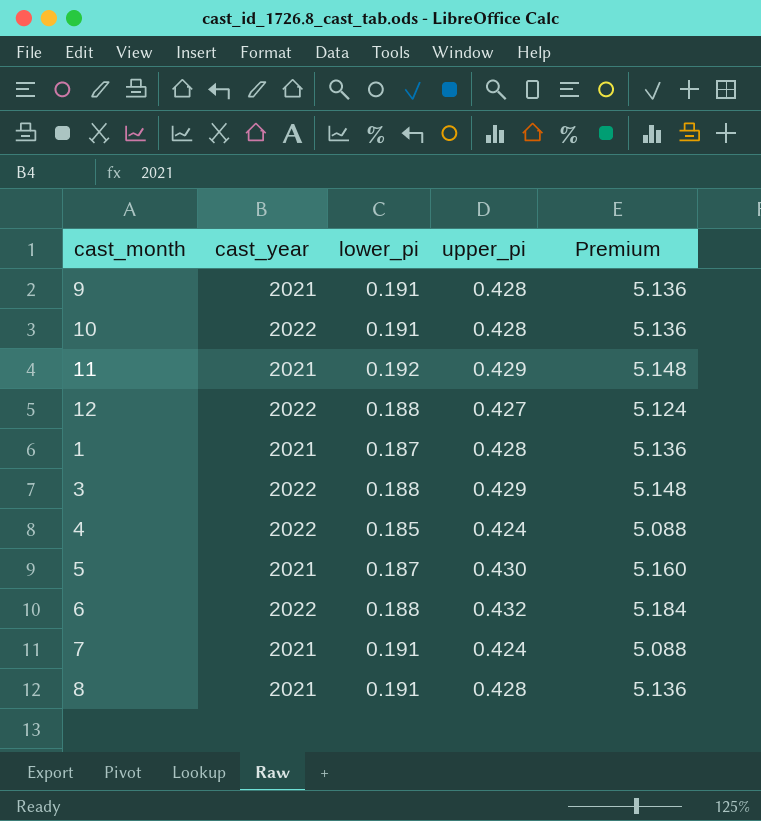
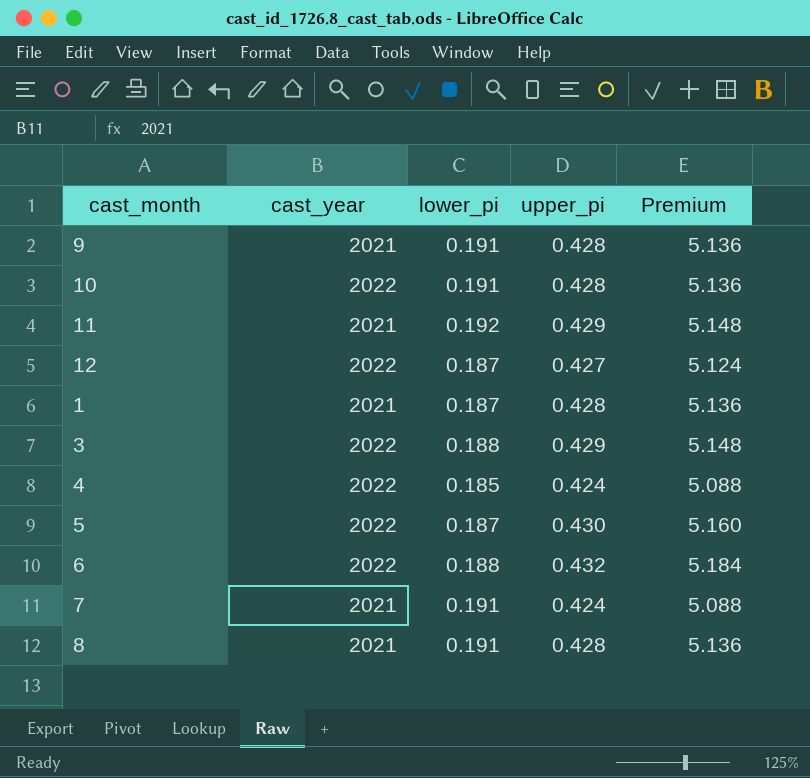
12 | lower_pi: 0.188 -> 0.187
5 | cast_year: 2021 -> 2022

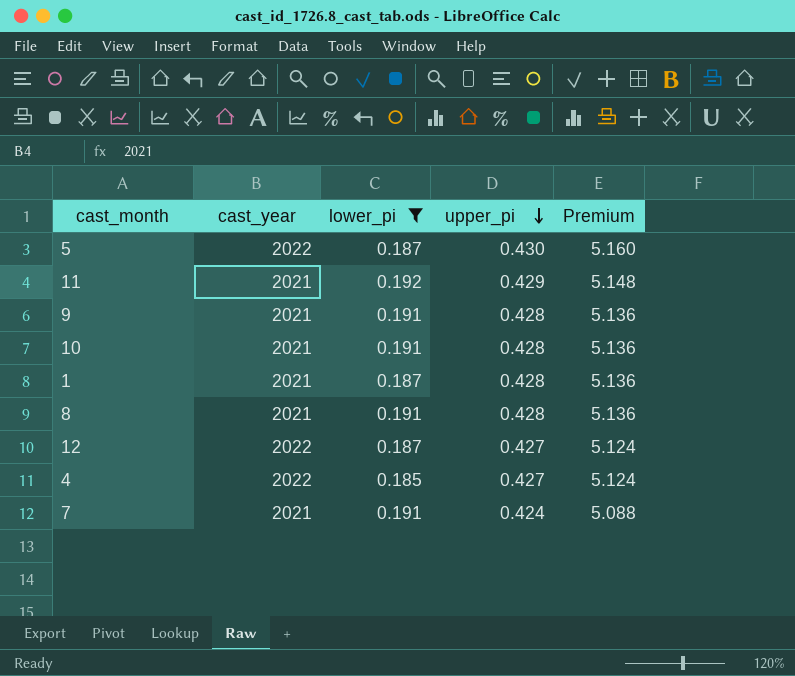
filter: none -> lower_pi != 0.188
row order: none -> upper_pi descending
10 | cast_year: 2022 -> 2021
4 | upper_pi: 0.424 -> 0.427
4 | Premium: 5.088 -> 5.124

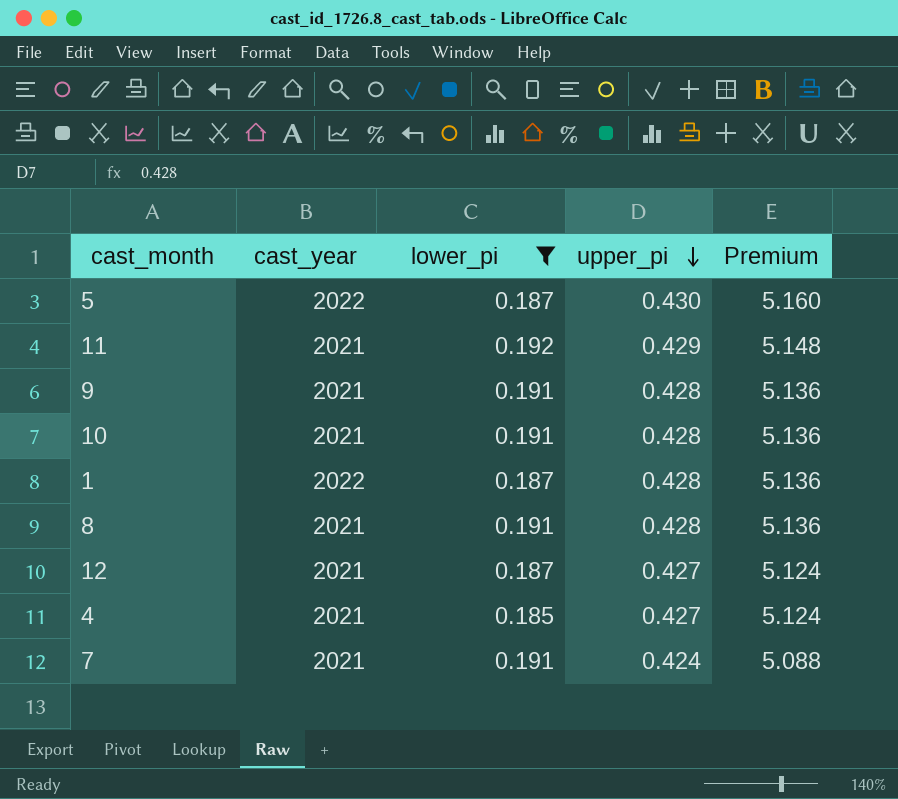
1 | cast_year: 2021 -> 2022
12 | cast_year: 2022 -> 2021
4 | cast_year: 2022 -> 2021

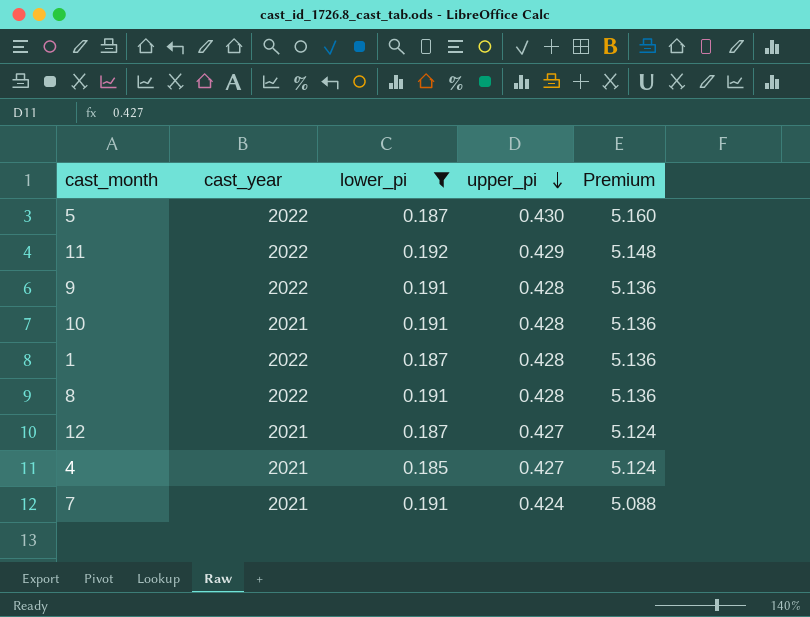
11 | cast_year: 2021 -> 2022
9 | cast_year: 2021 -> 2022
8 | cast_year: 2021 -> 2022

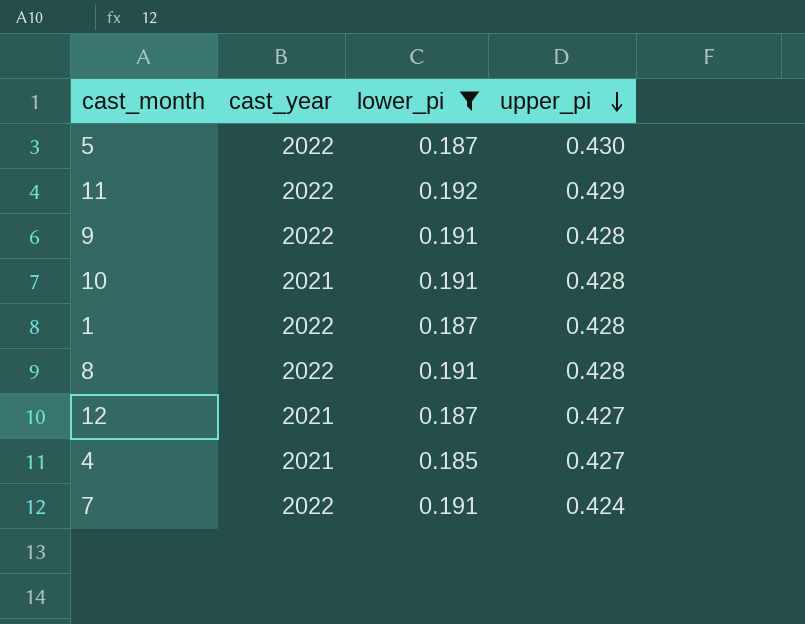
column Premium | formula: [upper_pi] * 12 -> none
7 | cast_year: 2021 -> 2022

